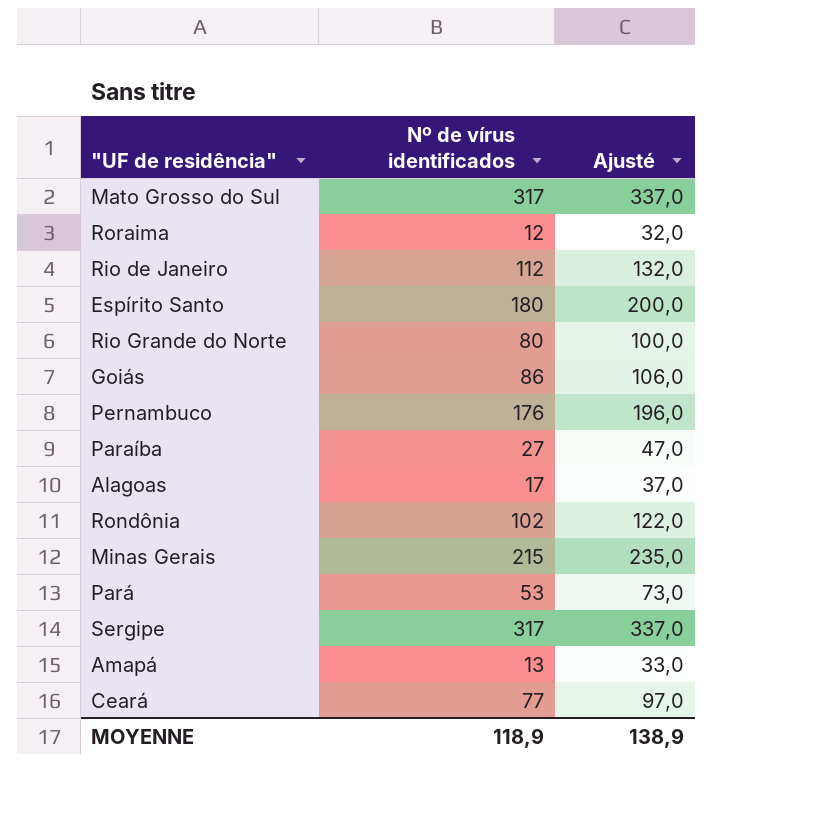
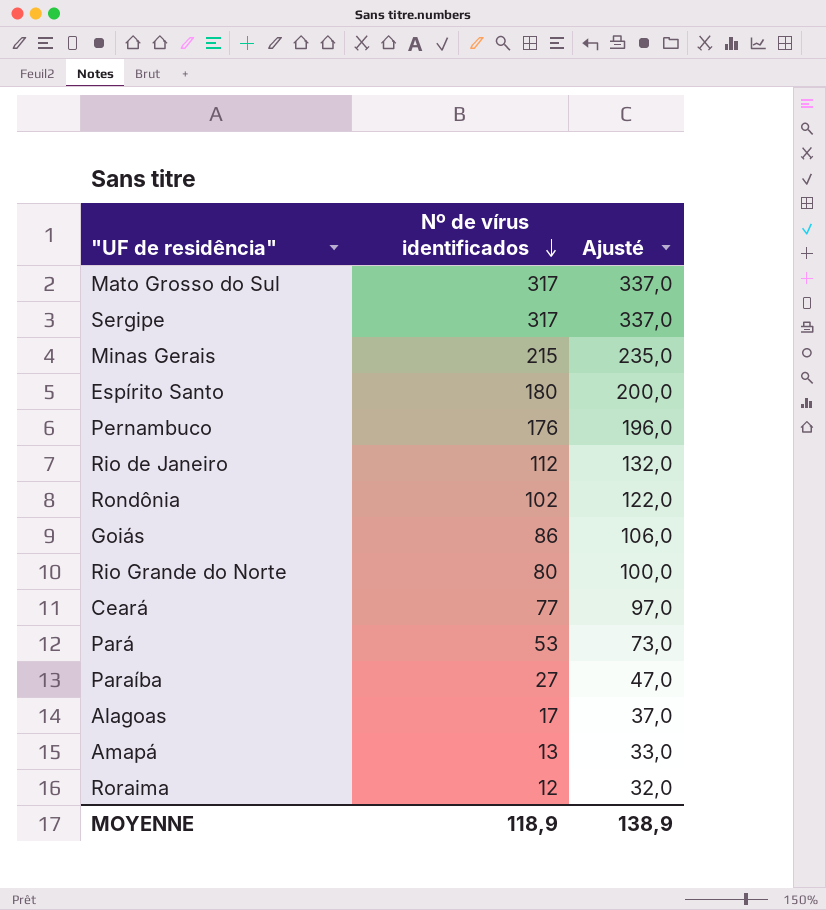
row order: none -> Nº de vírus identificados descending

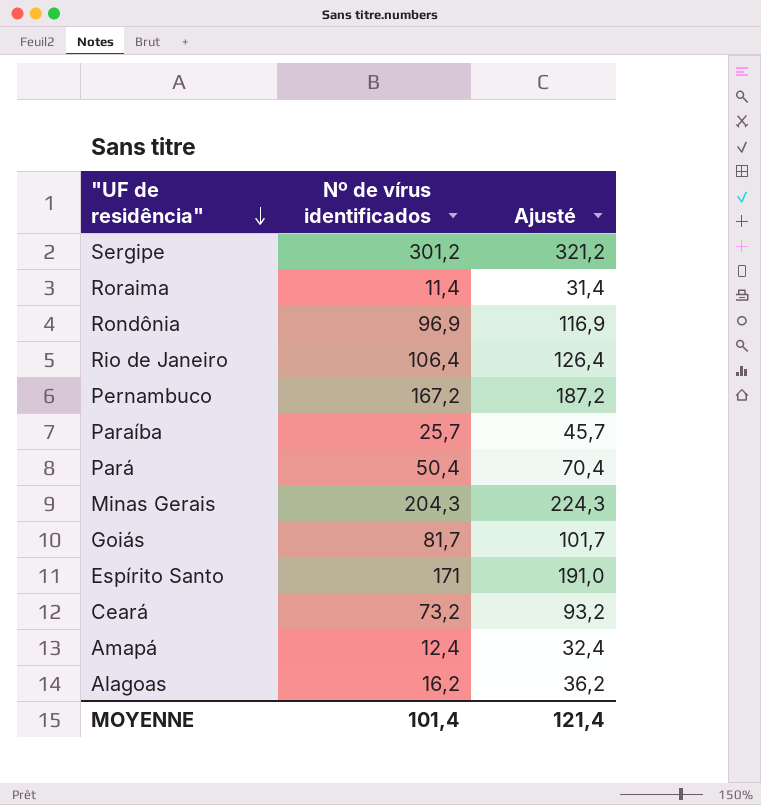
row order: Nº de vírus identificados descending -> "UF de residência" descending
row Mato Grosso do Sul: 317 | 337,0 -> none
row Rio Grande do Norte: 80 | 100,0 -> none
Sergipe | Nº de vírus identificados: 317 -> 301,2
Sergipe | Ajusté: 337,0 -> 321,2
Roraima | Nº de vírus identificados: 12 -> 11,4
Roraima | Ajusté: 32,0 -> 31,4
Rondônia | Nº de vírus identificados: 102 -> 96,9
Rondônia | Ajusté: 122,0 -> 116,9
Rio de Janeiro | Nº de vírus identificados: 112 -> 106,4
Rio de Janeiro | Ajusté: 132,0 -> 126,4
Pernambuco | Nº de vírus identificados: 176 -> 167,2
Pernambuco | Ajusté: 196,0 -> 187,2
Paraíba | Nº de vírus identificados: 27 -> 25,7
Paraíba | Ajusté: 47,0 -> 45,7
Pará | Nº de vírus identificados: 53 -> 50,4
Pará | Ajusté: 73,0 -> 70,4
Minas Gerais | Nº de vírus identificados: 215 -> 204,3
Minas Gerais | Ajusté: 235,0 -> 224,3
Goiás | Nº de vírus identificados: 86 -> 81,7
Goiás | Ajusté: 106,0 -> 101,7
Espírito Santo | Nº de vírus identificados: 180 -> 171
Espírito Santo | Ajusté: 200,0 -> 191,0
Ceará | Nº de vírus identificados: 77 -> 73,2
Ceará | Ajusté: 97,0 -> 93,2
Amapá | Nº de vírus identificados: 13 -> 12,4
Amapá | Ajusté: 33,0 -> 32,4
Alagoas | Nº de vírus identificados: 17 -> 16,2
Alagoas | Ajusté: 37,0 -> 36,2
MOYENNE | Nº de vírus identificados: 118,9 -> 101,4
MOYENNE | Ajusté: 138,9 -> 121,4

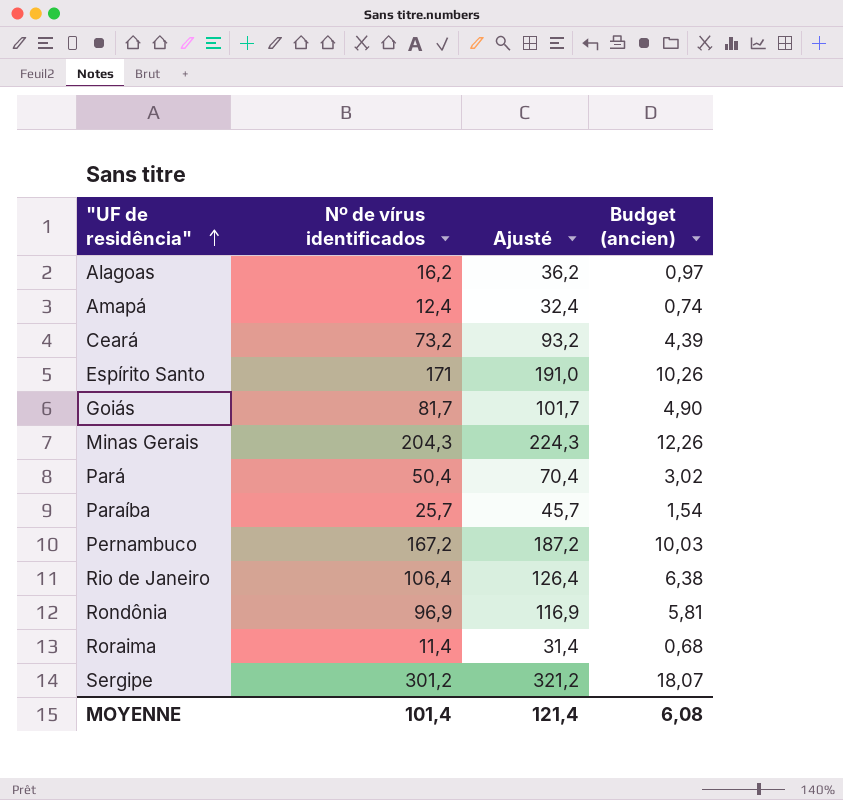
row order: "UF de residência" descending -> "UF de residência" ascending
column Budget (ancien) | formula: none -> [Nº de vírus identificados] * 0,06

